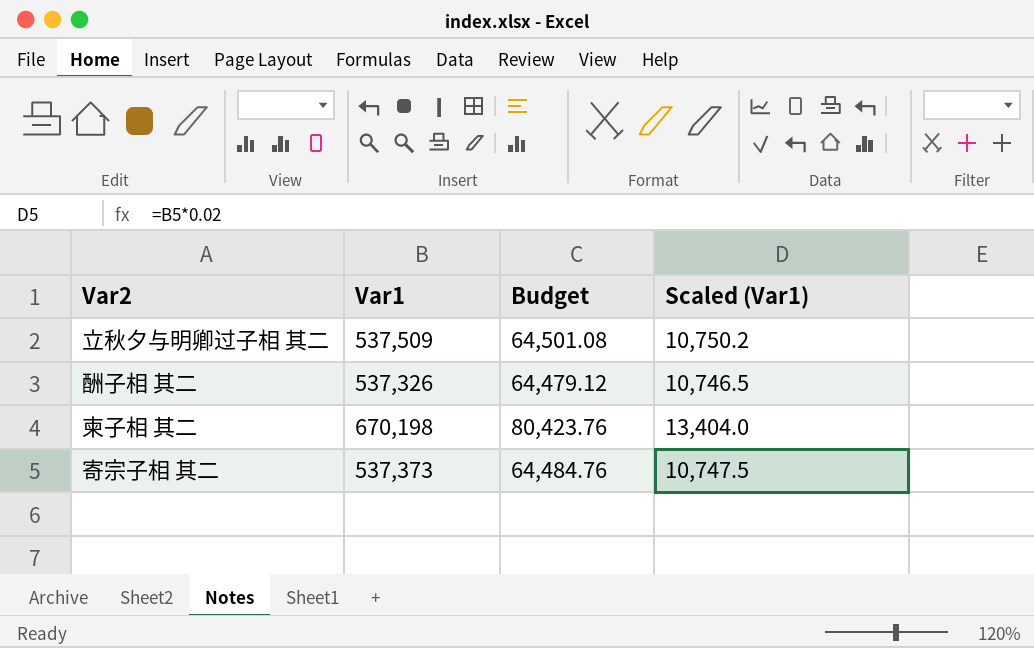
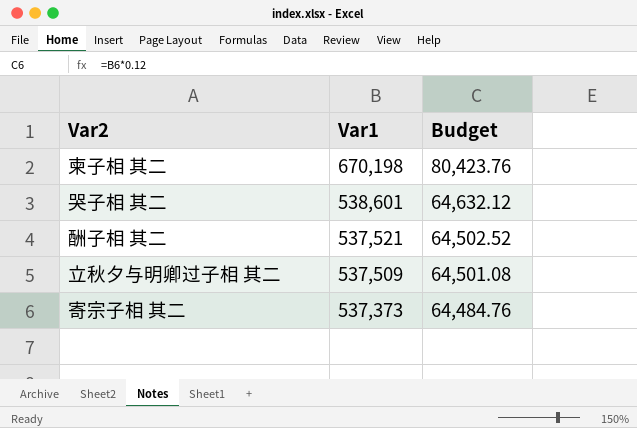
row order: none -> Var1 descending
column Scaled (Var1) | formula: [Var1] * 0.02 -> none
row 哭子相 其二: none -> 538,601 | 64,632.12
酬子相 其二 | Var1: 537,326 -> 537,521
酬子相 其二 | Budget: 64,479.12 -> 64,502.52

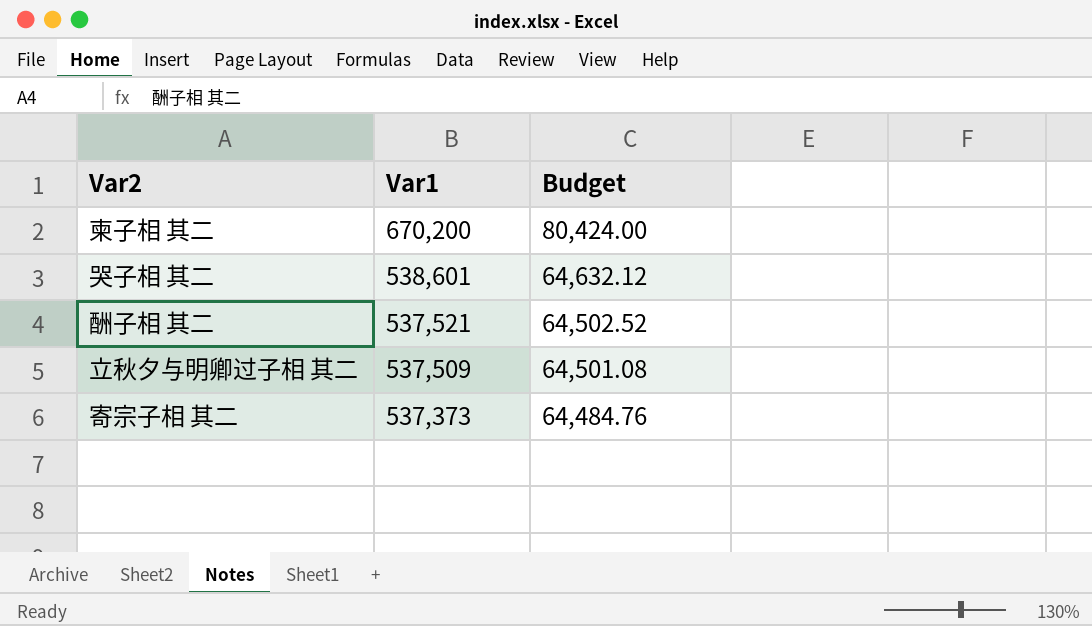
柬子相 其二 | Var1: 670,198 -> 670,200
柬子相 其二 | Budget: 80,423.76 -> 80,424.00

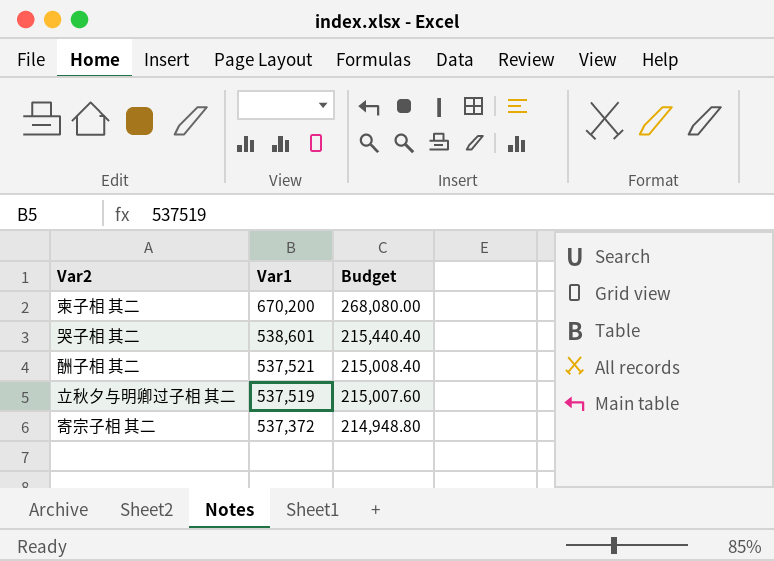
column Budget | formula: [Var1] * 0.12 -> [Var1] * 0.4
立秋夕与明卿过子相 其二 | Var1: 537,509 -> 537,519
寄宗子相 其二 | Var1: 537,373 -> 537,372

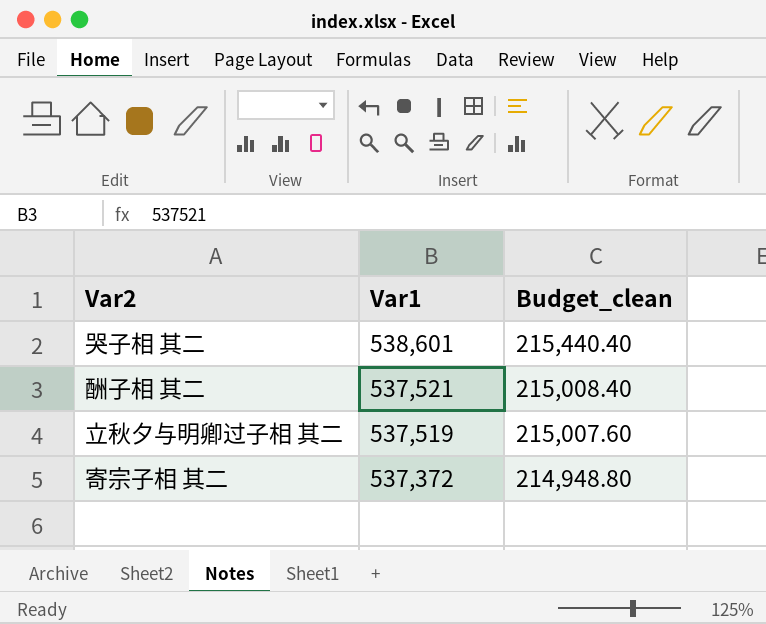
column name: Budget -> Budget_clean
row 柬子相 其二: 670,200 | 268,080.00 -> none

